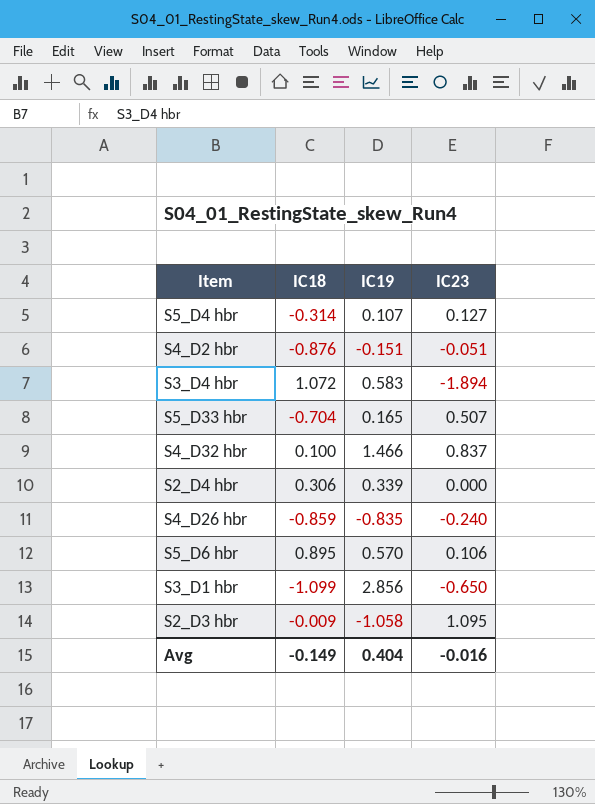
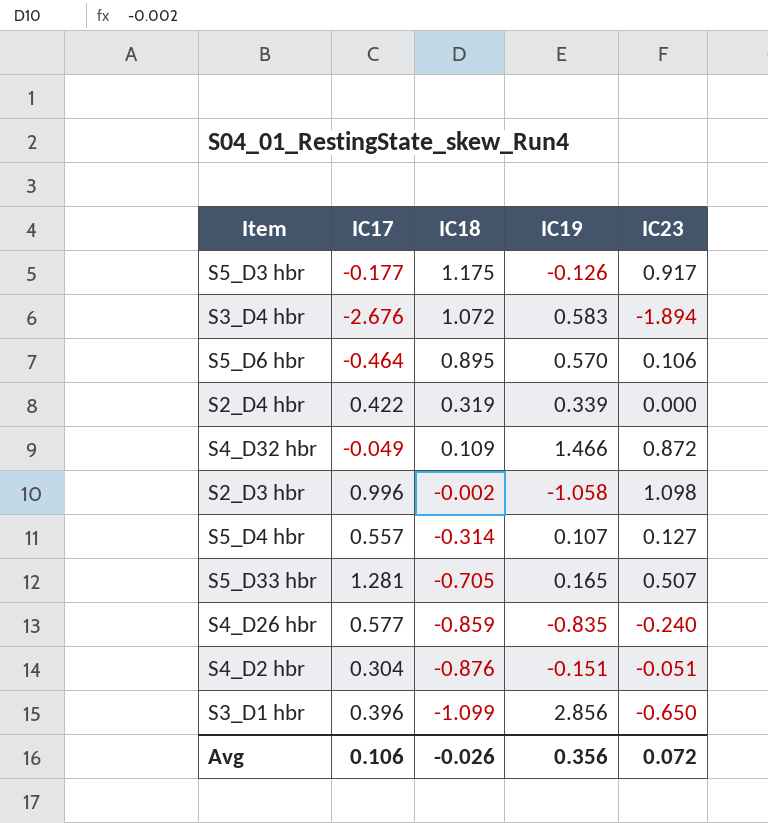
row order: none -> IC18 descending
column IC17 | position: none -> 2
row S5_D3 hbr: none -> -0.177 | 1.175 | -0.126 | 0.917
S2_D4 hbr | IC18: 0.306 -> 0.319
S4_D32 hbr | IC18: 0.100 -> 0.109
S4_D32 hbr | IC23: 0.837 -> 0.872
S2_D3 hbr | IC18: -0.009 -> -0.002
S2_D3 hbr | IC23: 1.095 -> 1.098
S5_D33 hbr | IC18: -0.704 -> -0.705
Avg | IC18: -0.149 -> -0.026
Avg | IC19: 0.404 -> 0.356
Avg | IC23: -0.016 -> 0.072

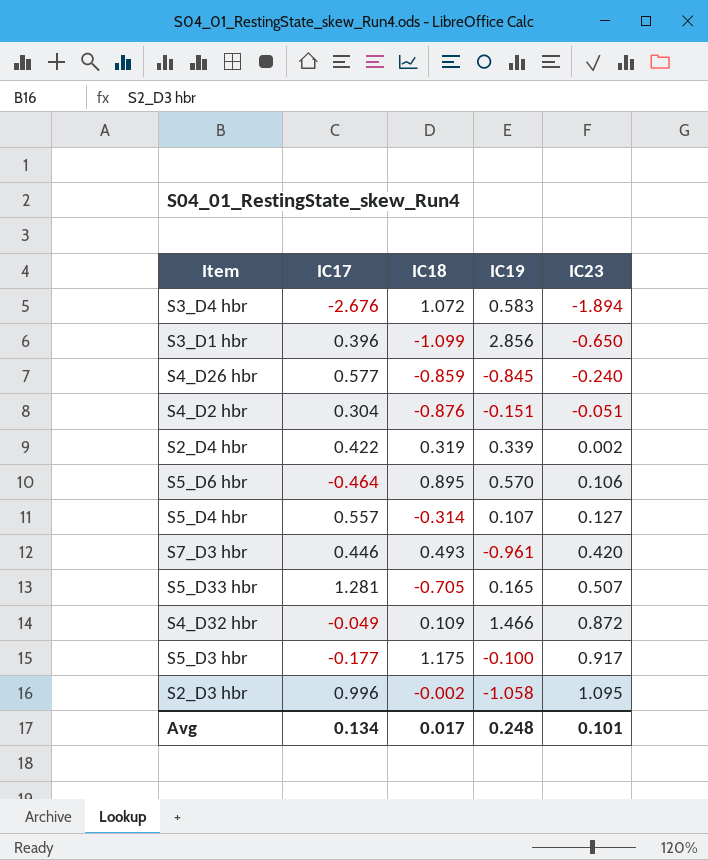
row order: IC18 descending -> IC23 ascending
S4_D26 hbr | IC19: -0.835 -> -0.845
S2_D4 hbr | IC23: 0.000 -> 0.002
row S7_D3 hbr: none -> 0.446 | 0.493 | -0.961 | 0.420
S5_D3 hbr | IC19: -0.126 -> -0.100
S2_D3 hbr | IC23: 1.098 -> 1.095
Avg | IC17: 0.106 -> 0.134
Avg | IC18: -0.026 -> 0.017
Avg | IC19: 0.356 -> 0.248
Avg | IC23: 0.072 -> 0.101

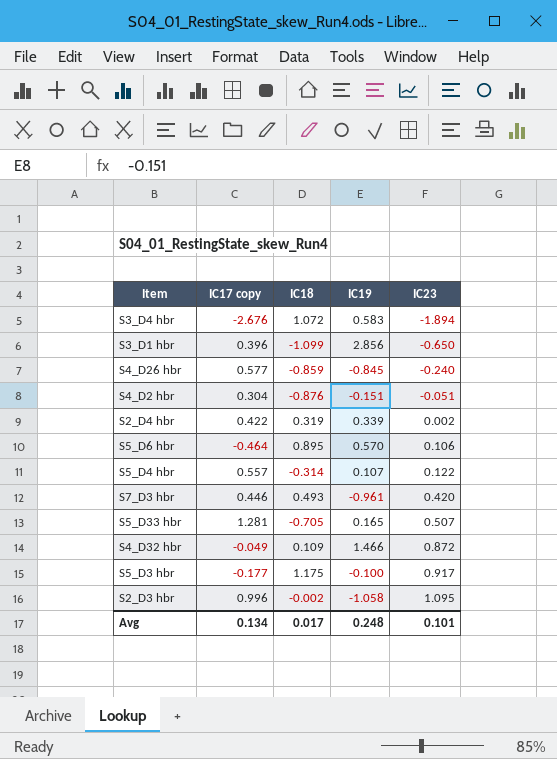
column name: IC17 -> IC17 copy
S5_D4 hbr | IC23: 0.127 -> 0.122

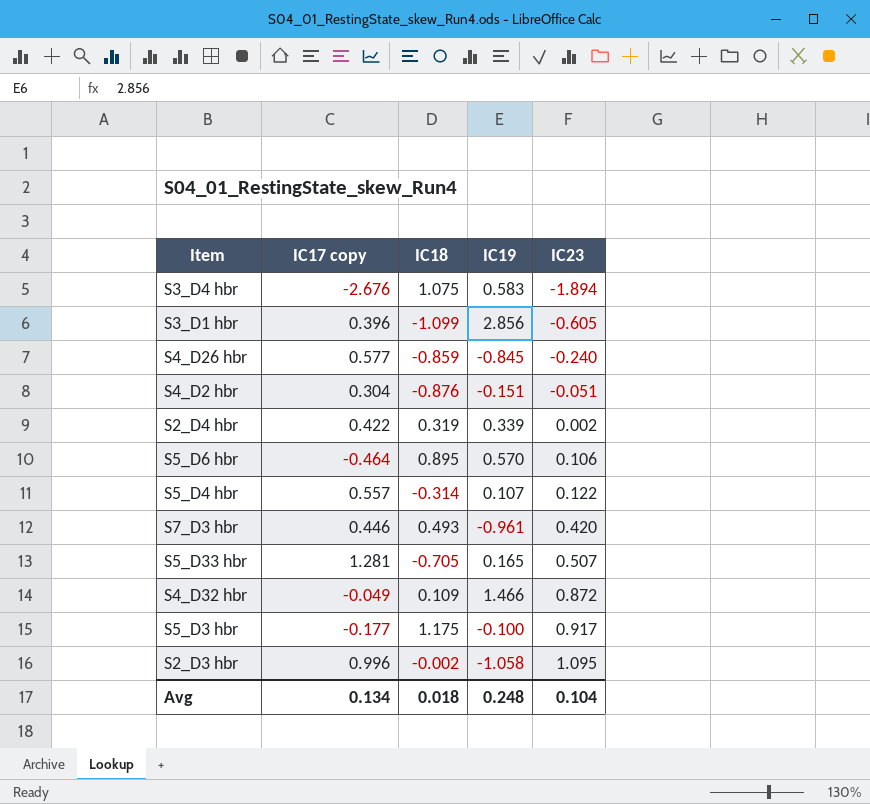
S3_D4 hbr | IC18: 1.072 -> 1.075
S3_D1 hbr | IC23: -0.650 -> -0.605
Avg | IC18: 0.017 -> 0.018
Avg | IC23: 0.101 -> 0.104

